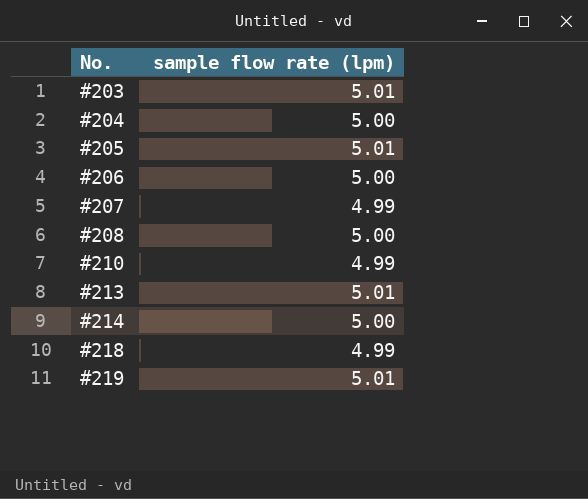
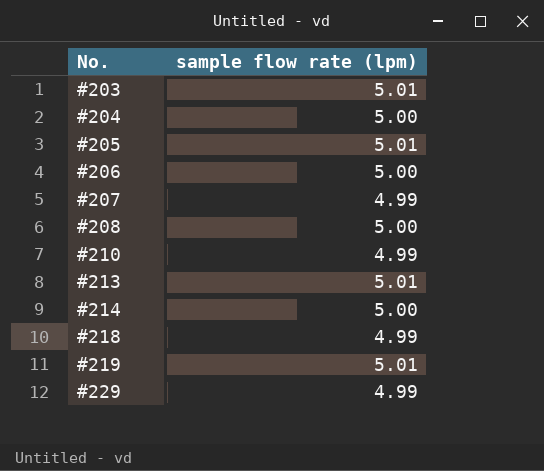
row #229: none -> 4.99

